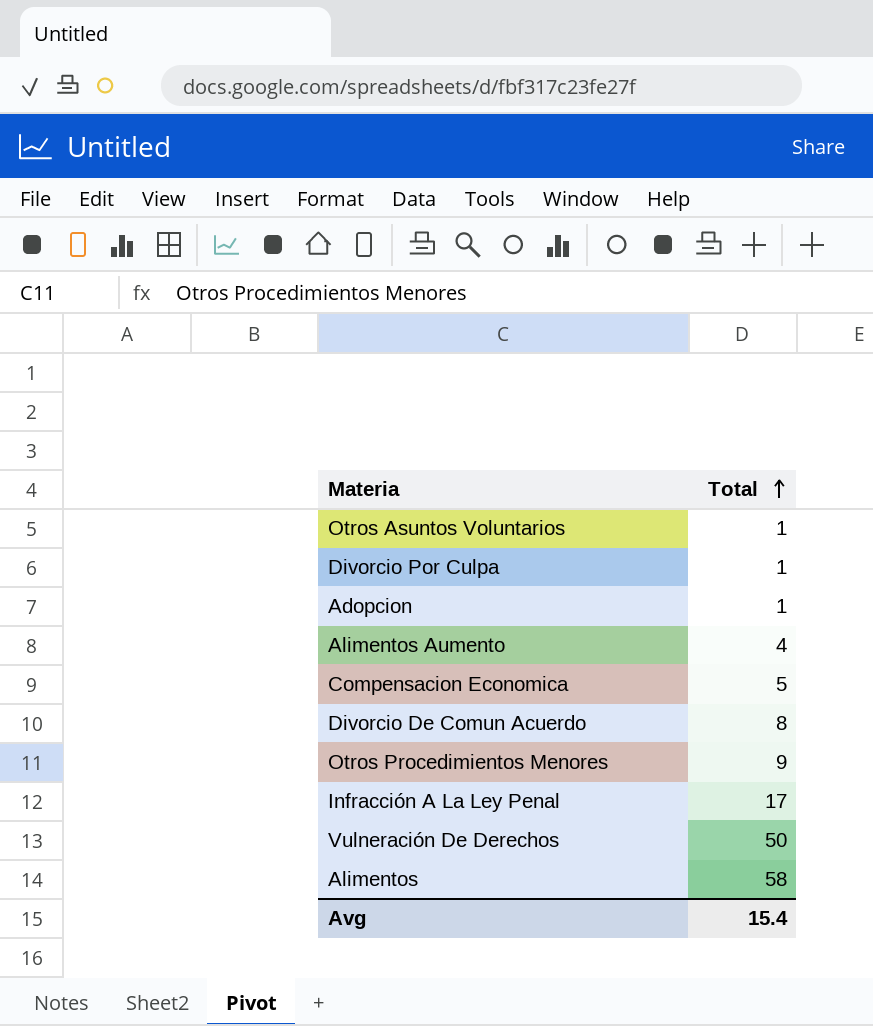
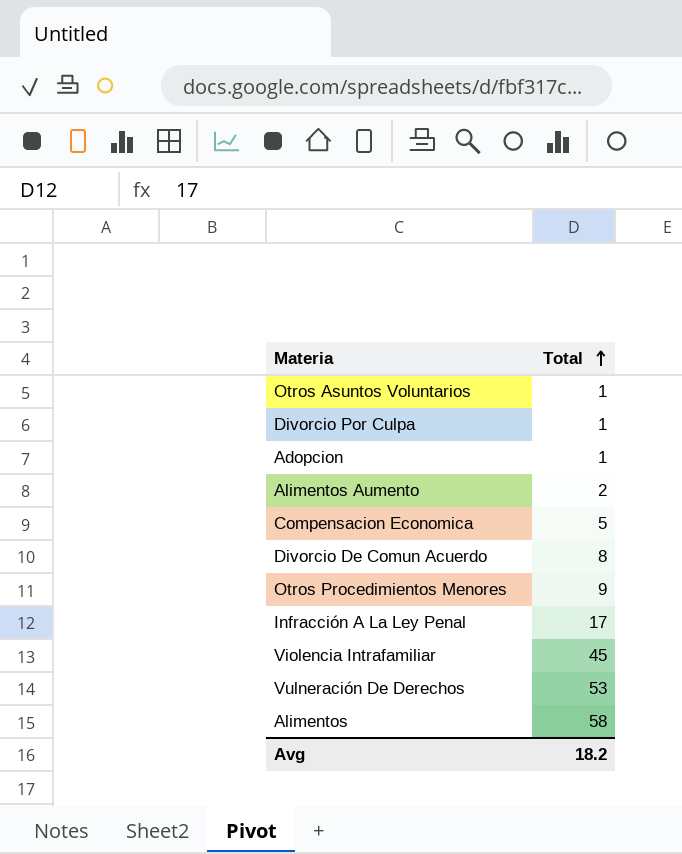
Alimentos Aumento | Total: 4 -> 2
row Violencia Intrafamiliar: none -> 45
Vulneración De Derechos | Total: 50 -> 53
Avg | Total: 15.4 -> 18.2

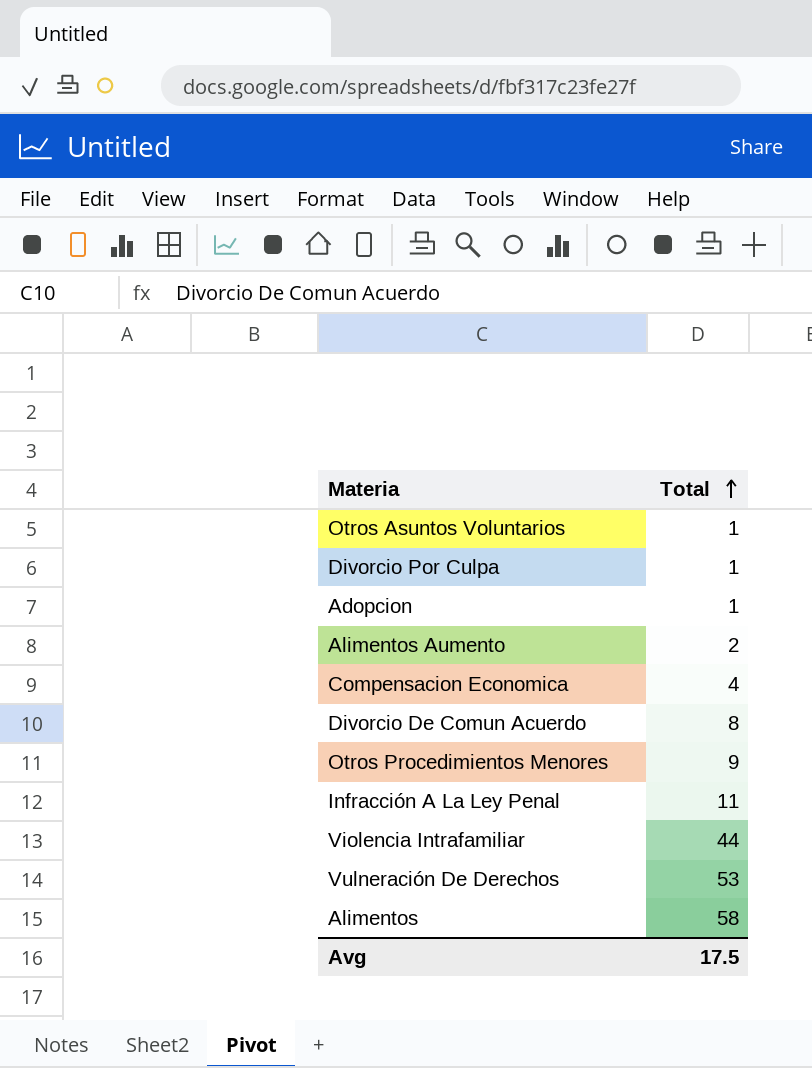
Compensacion Economica | Total: 5 -> 4
Infracción A La Ley Penal | Total: 17 -> 11
Violencia Intrafamiliar | Total: 45 -> 44
Avg | Total: 18.2 -> 17.5

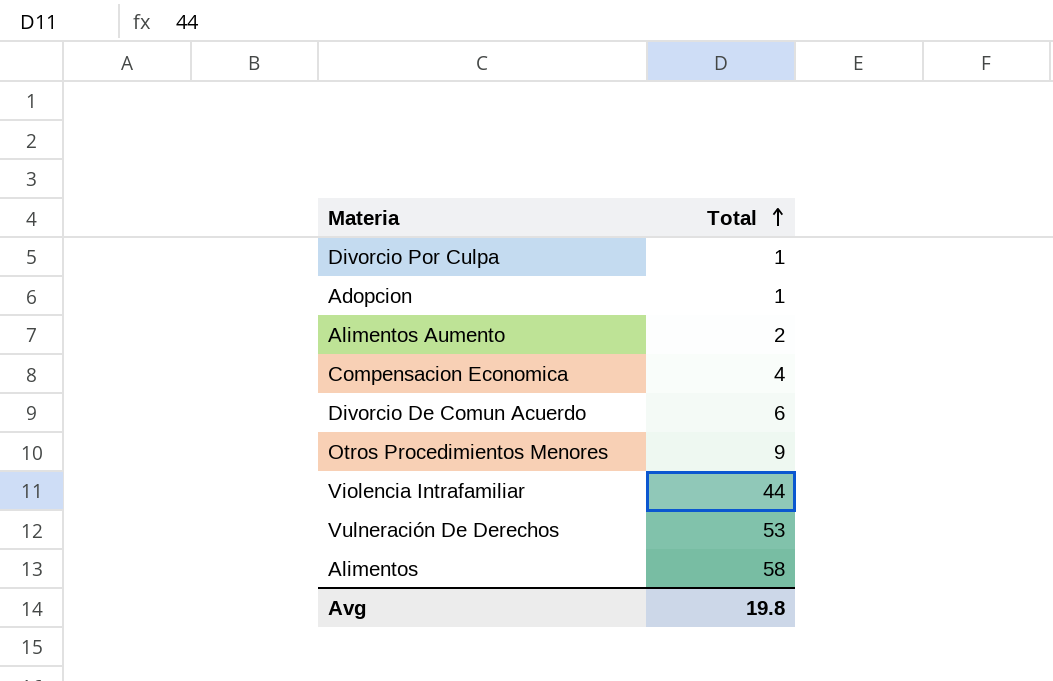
row Otros Asuntos Voluntarios: 1 -> none
row Infracción A La Ley Penal: 11 -> none
Divorcio De Comun Acuerdo | Total: 8 -> 6
Avg | Total: 17.5 -> 19.8

